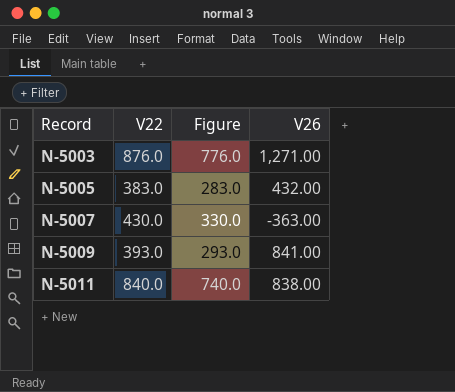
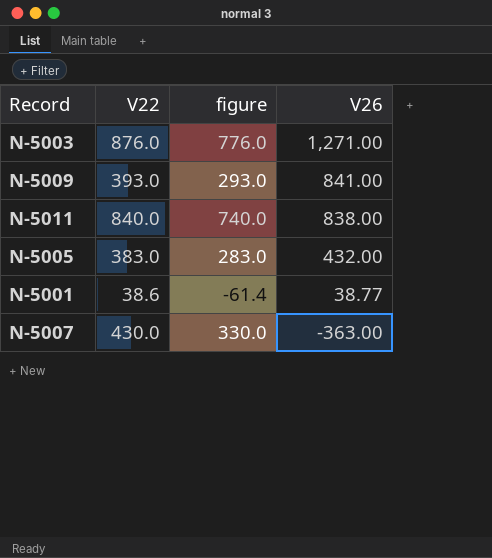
row order: Record ascending -> V26 descending
column name: Figure -> figure
row N-5001: none -> 38.6 | -61.4 | 38.77

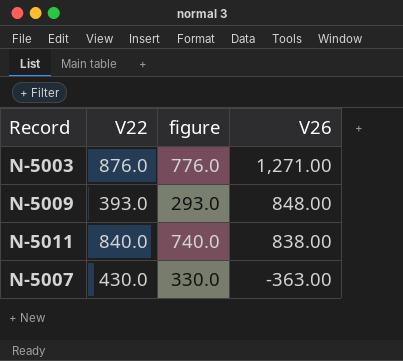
row N-5005: 383.0 | 283.0 | 432.00 -> none
row N-5001: 38.6 | -61.4 | 38.77 -> none
N-5009 | V26: 841.00 -> 848.00

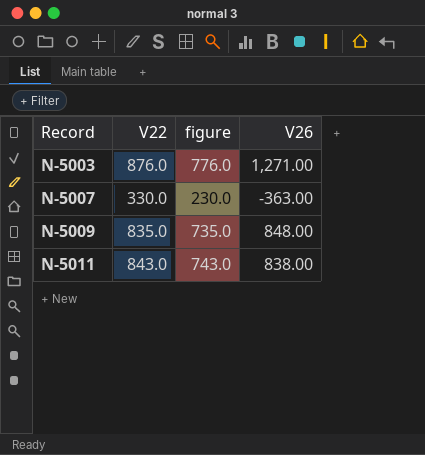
row order: V26 descending -> Record ascending
N-5007 | V22: 430.0 -> 330.0
N-5007 | figure: 330.0 -> 230.0
N-5009 | V22: 393.0 -> 835.0
N-5009 | figure: 293.0 -> 735.0
N-5011 | V22: 840.0 -> 843.0
N-5011 | figure: 740.0 -> 743.0

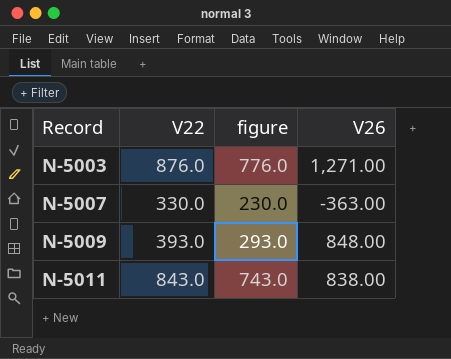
N-5009 | V22: 835.0 -> 393.0
N-5009 | figure: 735.0 -> 293.0

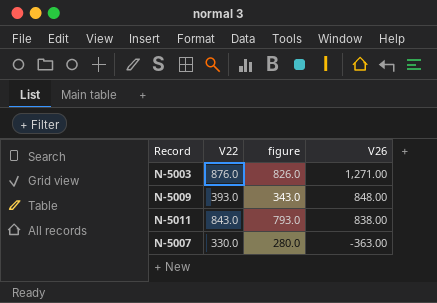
row order: Record ascending -> V26 descending
column figure | formula: [V22] - 100 -> [V22] - 50

